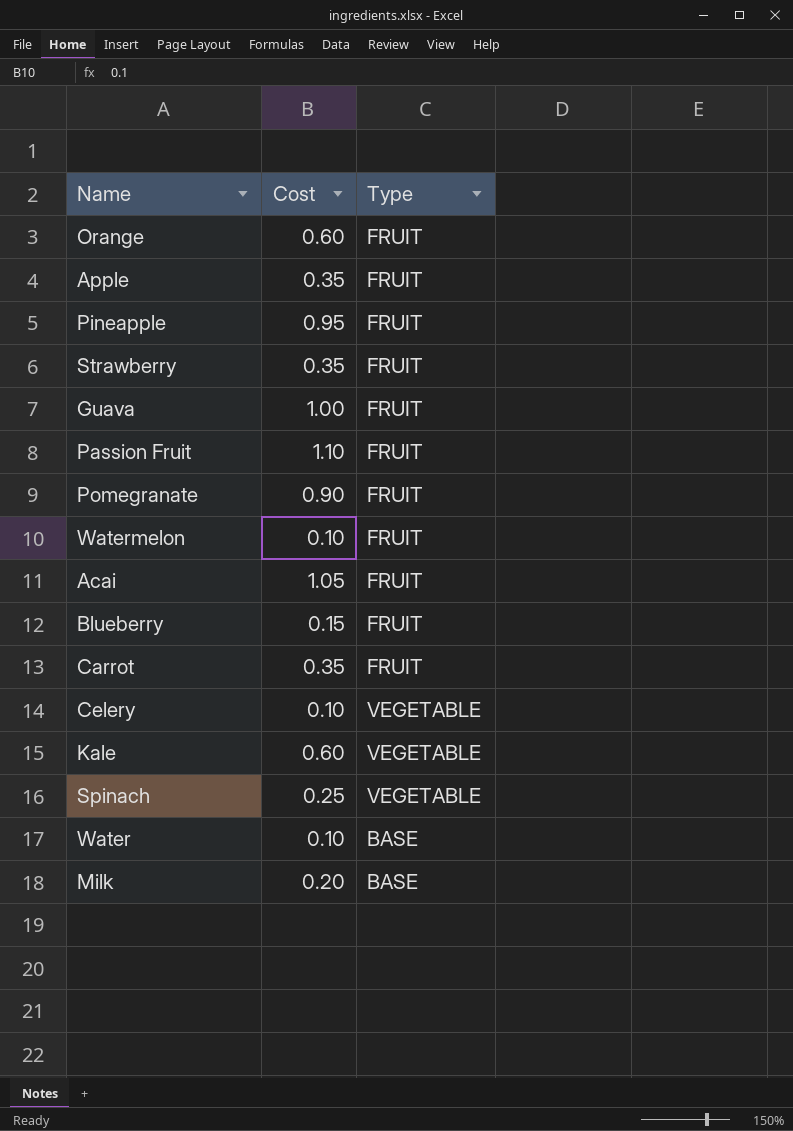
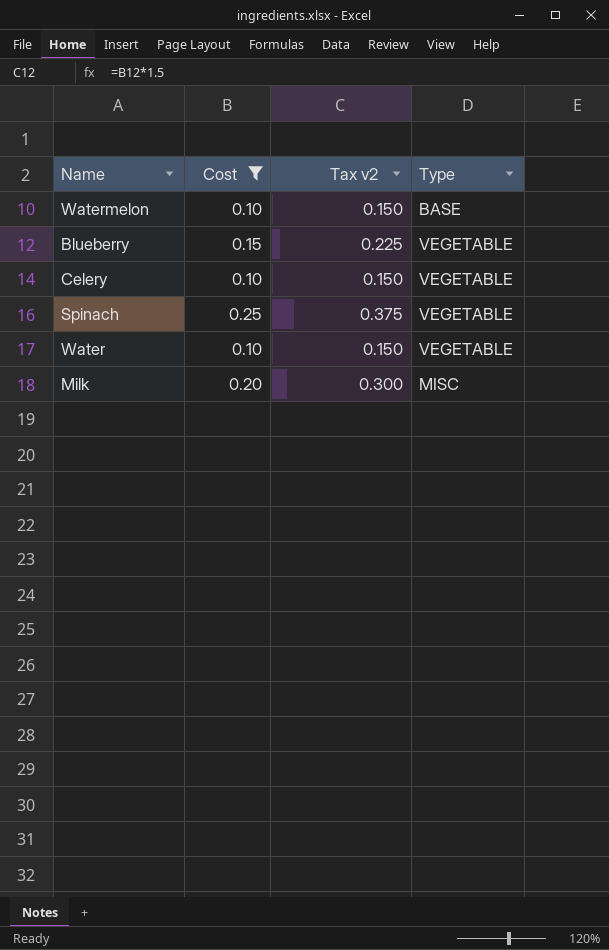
filter: none -> Cost <= 0.25
column Tax v2 | formula: none -> [Cost] * 1.5
Watermelon | Type: FRUIT -> BASE
Blueberry | Type: FRUIT -> VEGETABLE
Water | Type: BASE -> VEGETABLE
Milk | Type: BASE -> MISC

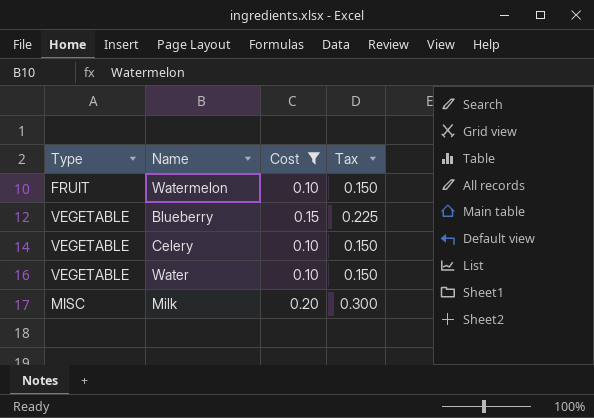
column Type | position: 4 -> 1
column name: Tax v2 -> Tax
row Spinach: 0.25 | 0.375 | VEGETABLE -> none
Watermelon | Type: BASE -> FRUIT

